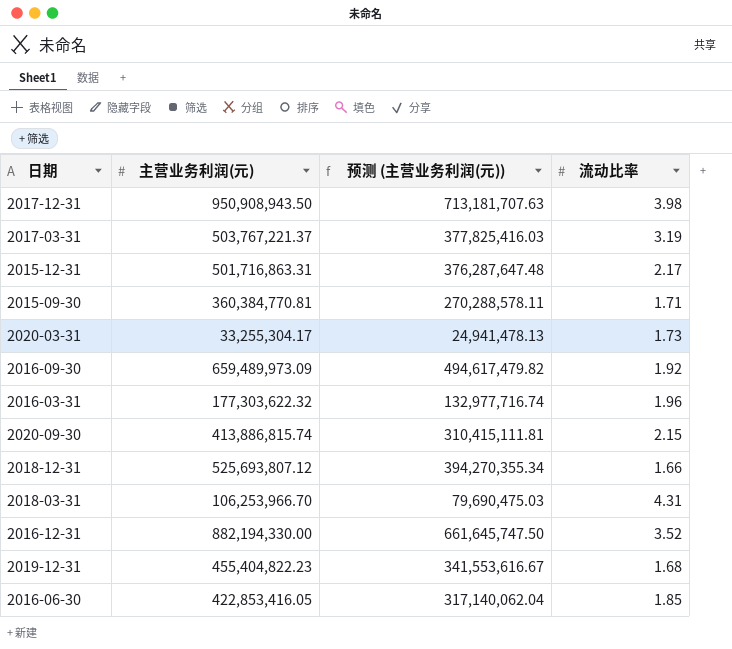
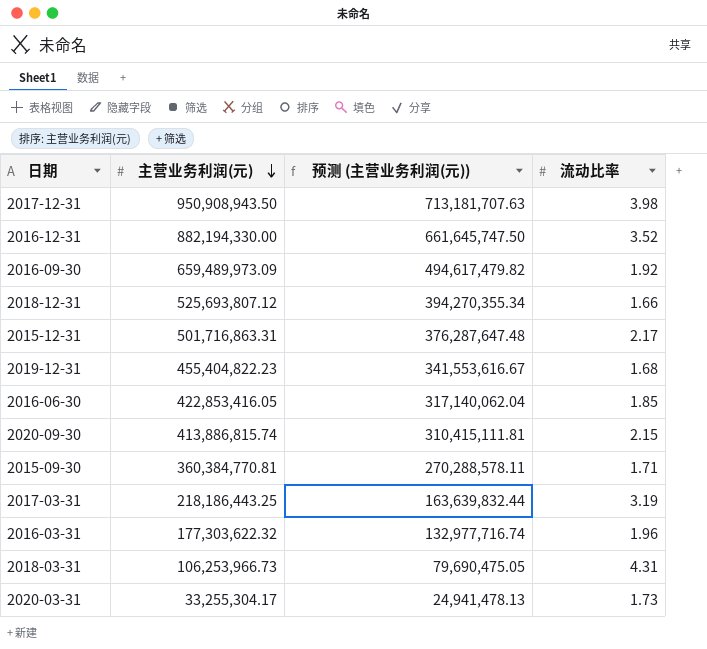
row order: none -> 主营业务利润(元) descending
2017-03-31 | 主营业务利润(元): 503,767,221.37 -> 218,186,443.25
2017-03-31 | 预测 (主营业务利润(元)): 377,825,416.03 -> 163,639,832.44
2018-03-31 | 主营业务利润(元): 106,253,966.70 -> 106,253,966.73
2018-03-31 | 预测 (主营业务利润(元)): 79,690,475.03 -> 79,690,475.05

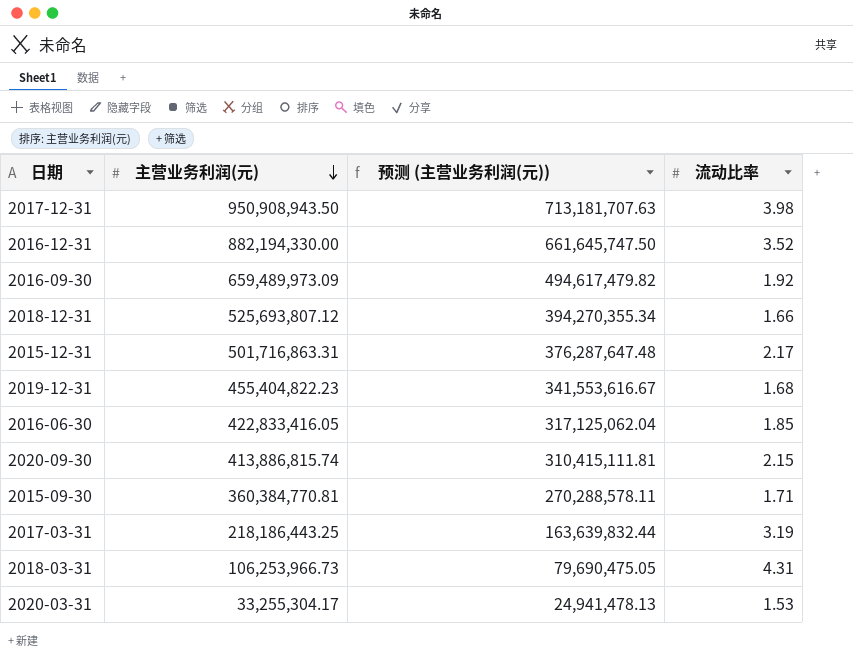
row 2016-03-31: 177,303,622.32 | 132,977,716.74 | 1.96 -> none
2016-06-30 | 主营业务利润(元): 422,853,416.05 -> 422,833,416.05
2016-06-30 | 预测 (主营业务利润(元)): 317,140,062.04 -> 317,125,062.04
2020-03-31 | 流动比率: 1.73 -> 1.53

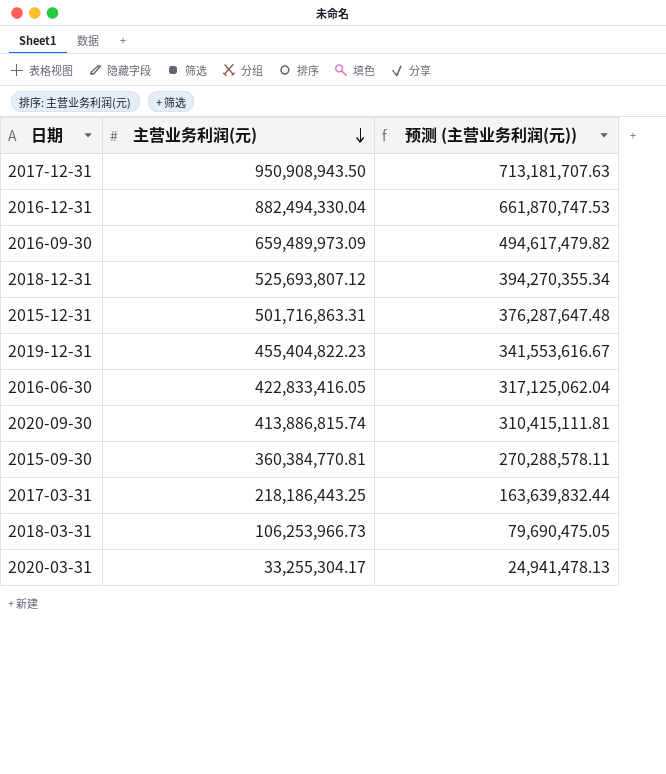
column 流动比率 | position: 4 -> none
2016-12-31 | 主营业务利润(元): 882,194,330.00 -> 882,494,330.04
2016-12-31 | 预测 (主营业务利润(元)): 661,645,747.50 -> 661,870,747.53

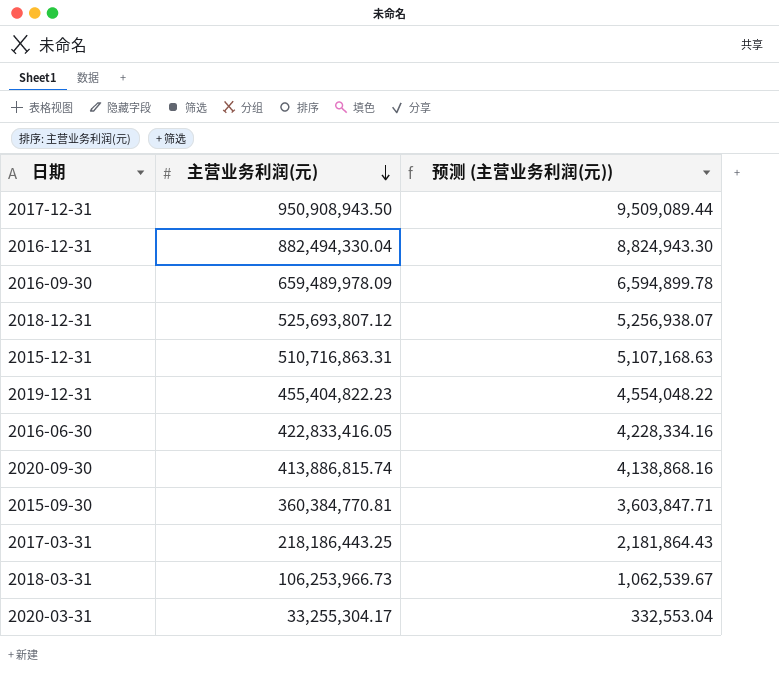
column 预测 (主营业务利润(元)) | formula: [主营业务利润(元)] * 0.75 -> [主营业务利润(元)] * 0.01
2016-09-30 | 主营业务利润(元): 659,489,973.09 -> 659,489,978.09
2015-12-31 | 主营业务利润(元): 501,716,863.31 -> 510,716,863.31

